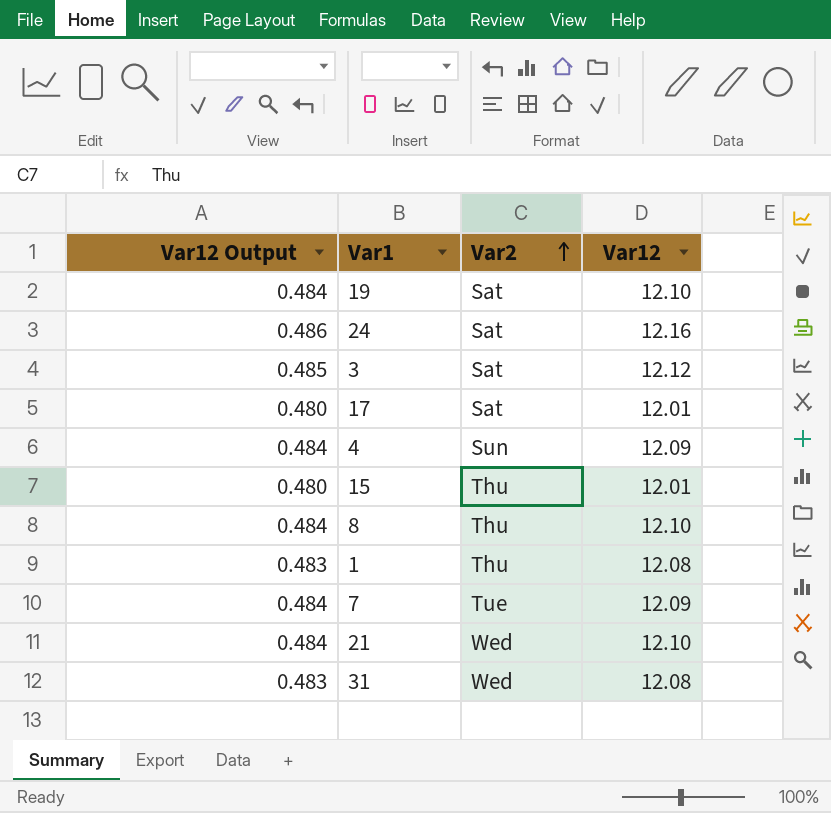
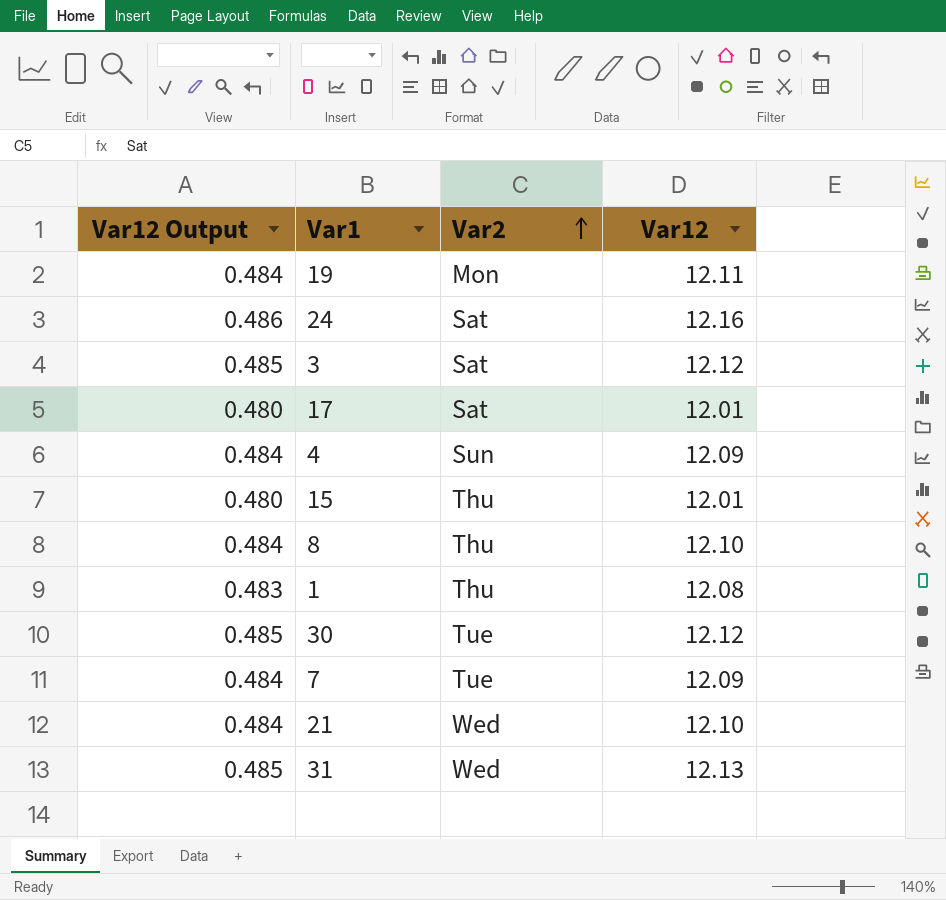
19 | Var2: Sat -> Mon
19 | Var12: 12.10 -> 12.11
row 30: none -> 0.485 | Tue | 12.12
31 | Var12 Output: 0.483 -> 0.485
31 | Var12: 12.08 -> 12.13

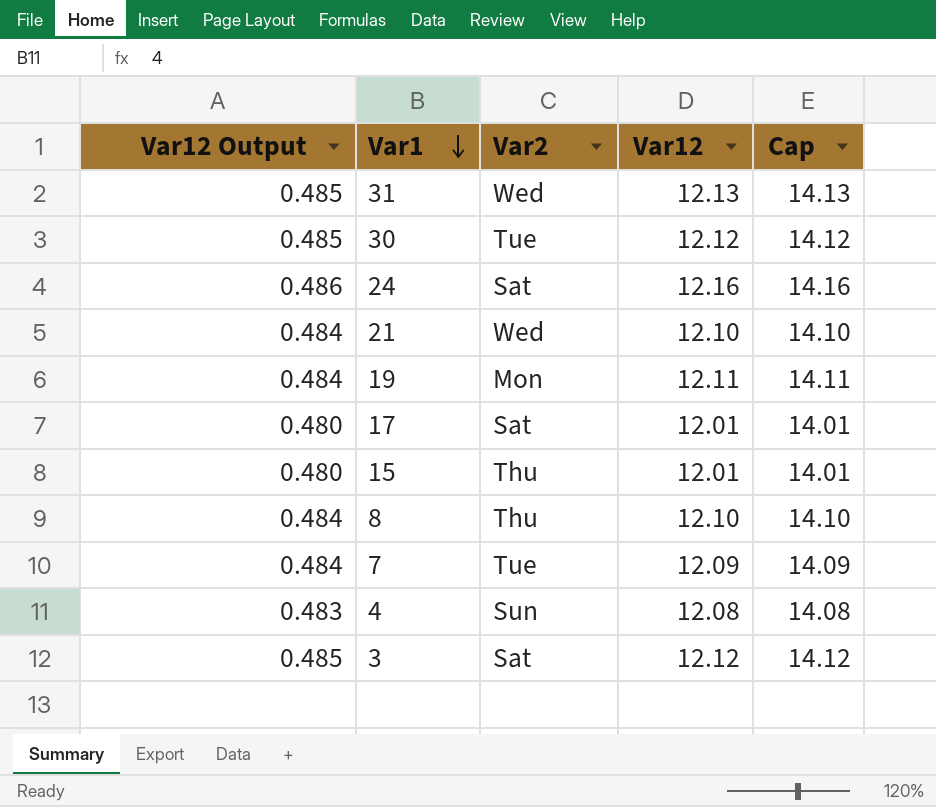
row order: Var2 ascending -> Var1 descending
column Cap | formula: none -> [Var12] + 2
row 1: 0.483 | Thu | 12.08 -> none
4 | Var12 Output: 0.484 -> 0.483
4 | Var12: 12.09 -> 12.08

